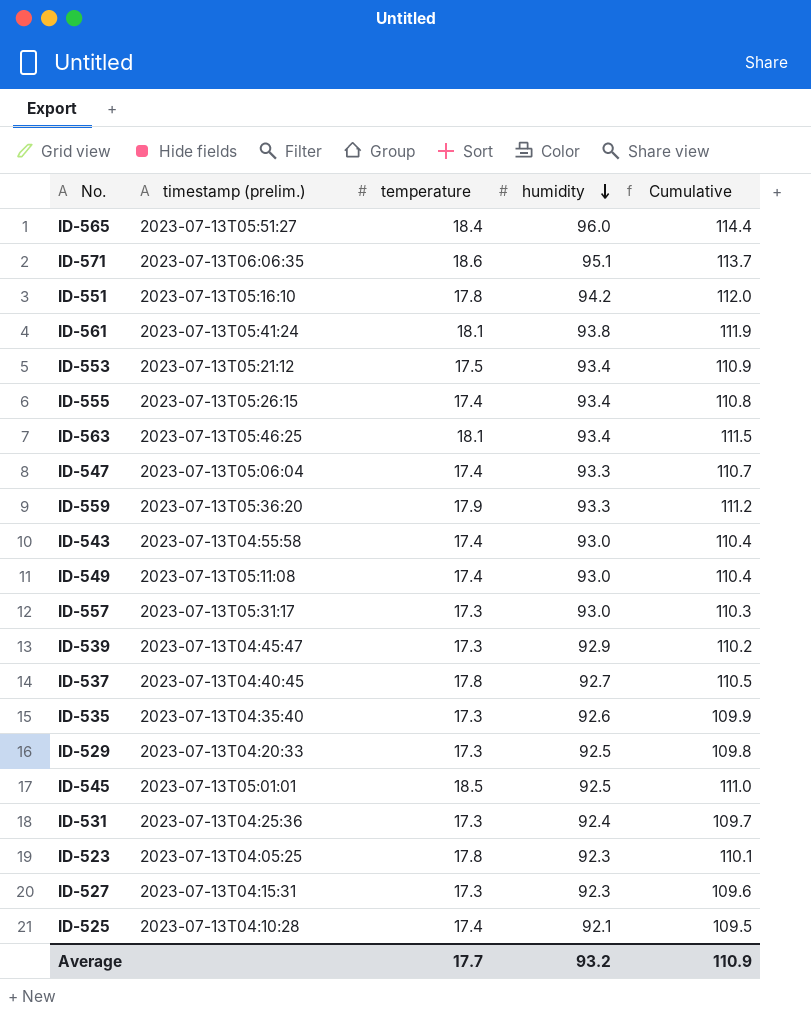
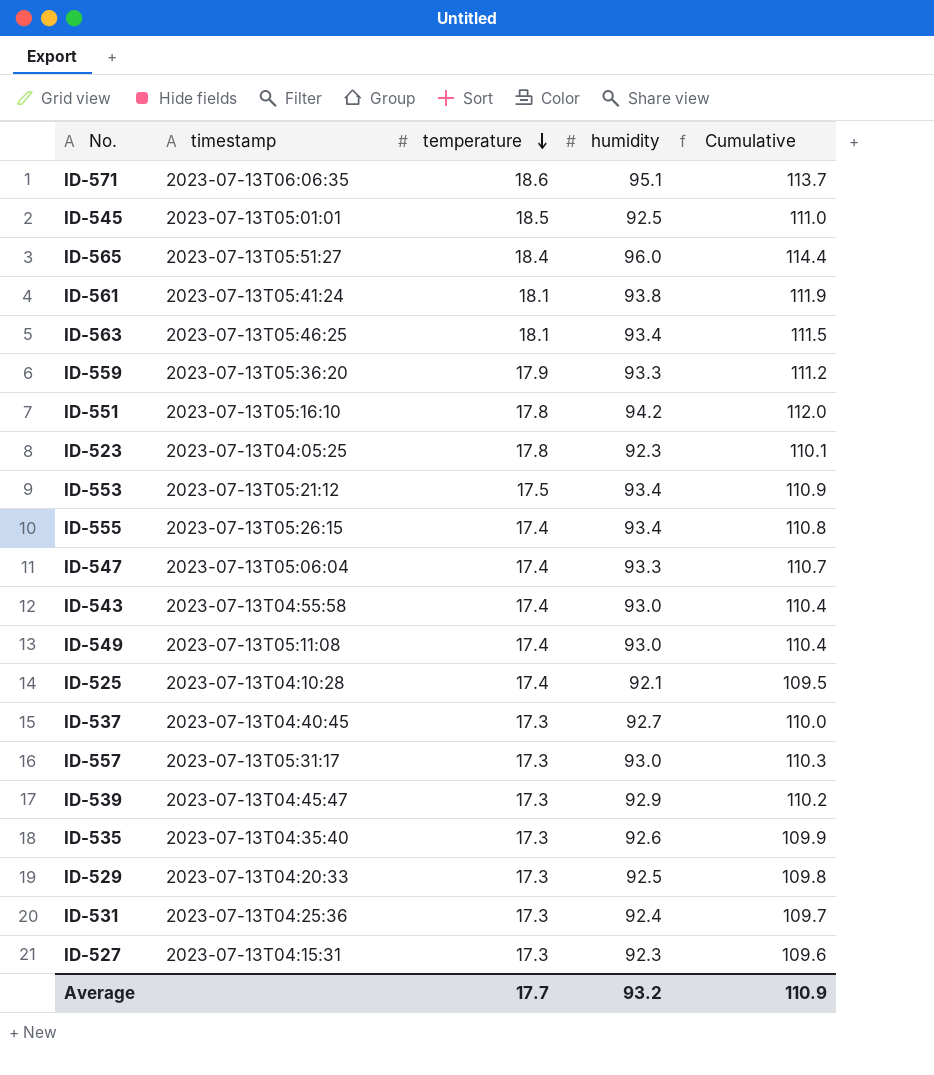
row order: humidity descending -> temperature descending
column name: timestamp (prelim.) -> timestamp
ID-537 | temperature: 17.8 -> 17.3
ID-537 | Cumulative: 110.5 -> 110.0

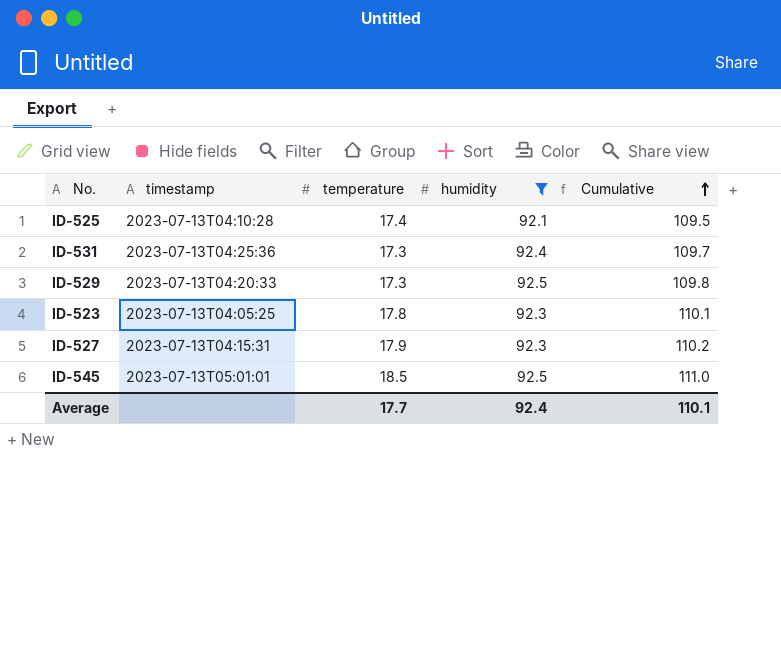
filter: none -> humidity <= 92.5
row order: temperature descending -> Cumulative ascending
ID-527 | temperature: 17.3 -> 17.9
ID-527 | Cumulative: 109.6 -> 110.2
Average | humidity: 93.2 -> 92.4
Average | Cumulative: 110.9 -> 110.1

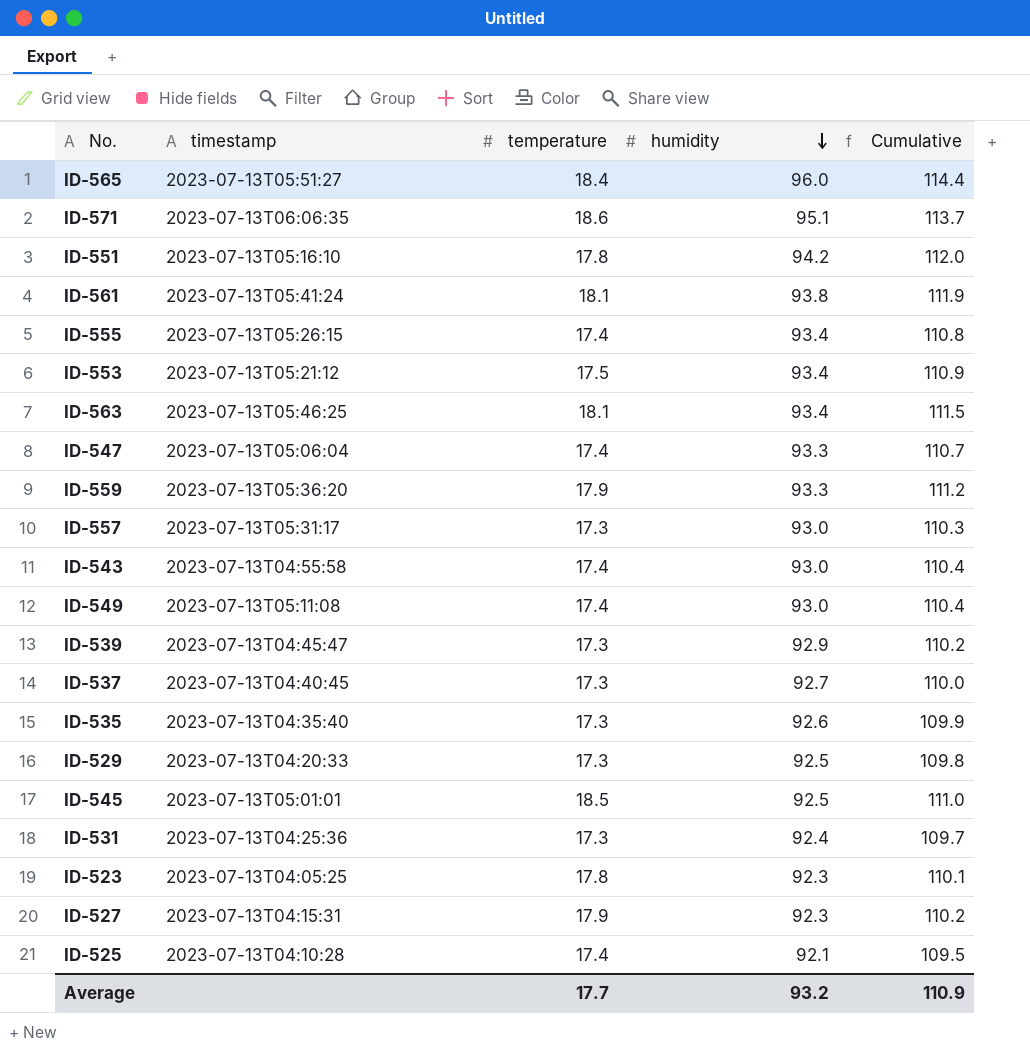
filter: humidity <= 92.5 -> none
row order: Cumulative ascending -> humidity descending
Average | humidity: 92.4 -> 93.2
Average | Cumulative: 110.1 -> 110.9

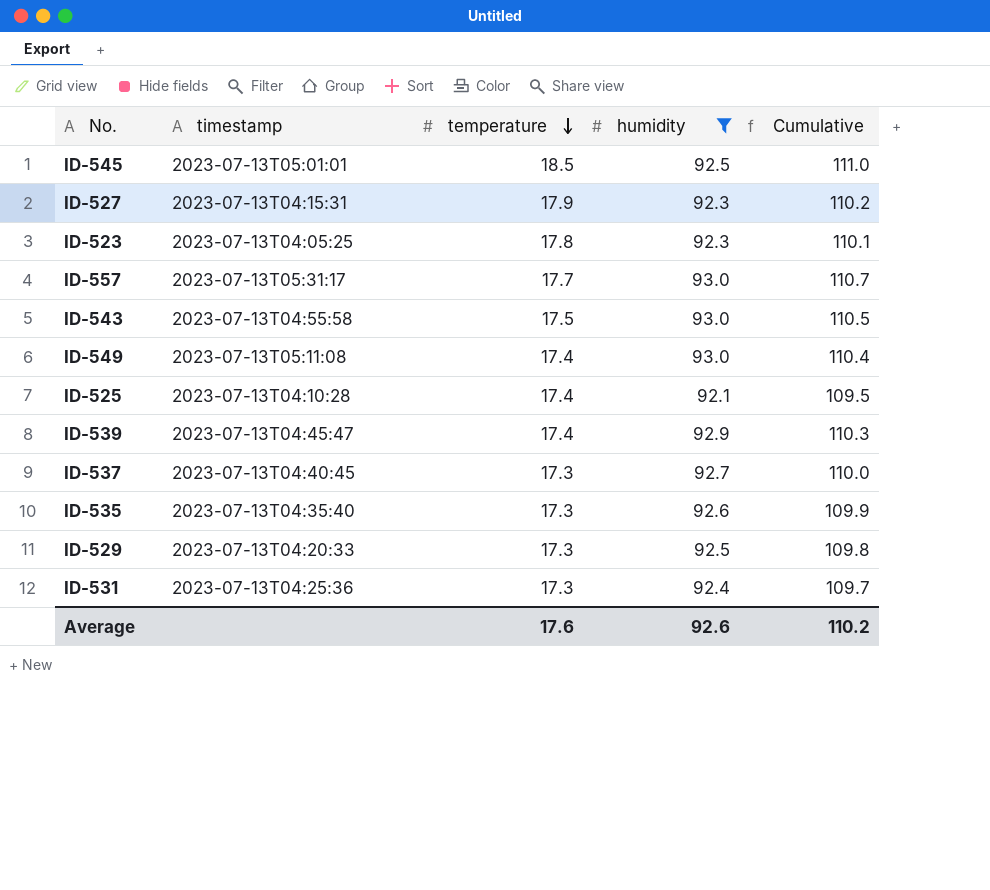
filter: none -> humidity <= 93.0
row order: humidity descending -> temperature descending
ID-557 | temperature: 17.3 -> 17.7
ID-557 | Cumulative: 110.3 -> 110.7
ID-543 | temperature: 17.4 -> 17.5
ID-543 | Cumulative: 110.4 -> 110.5
ID-539 | temperature: 17.3 -> 17.4
ID-539 | Cumulative: 110.2 -> 110.3
Average | temperature: 17.7 -> 17.6
Average | humidity: 93.2 -> 92.6
Average | Cumulative: 110.9 -> 110.2

